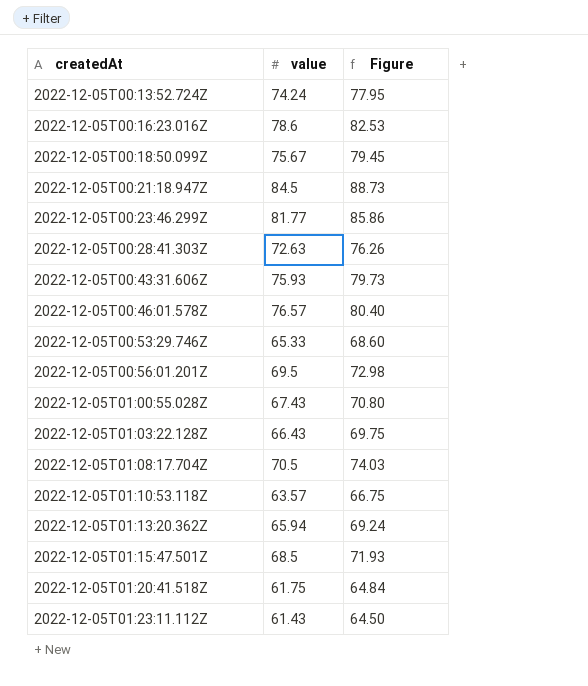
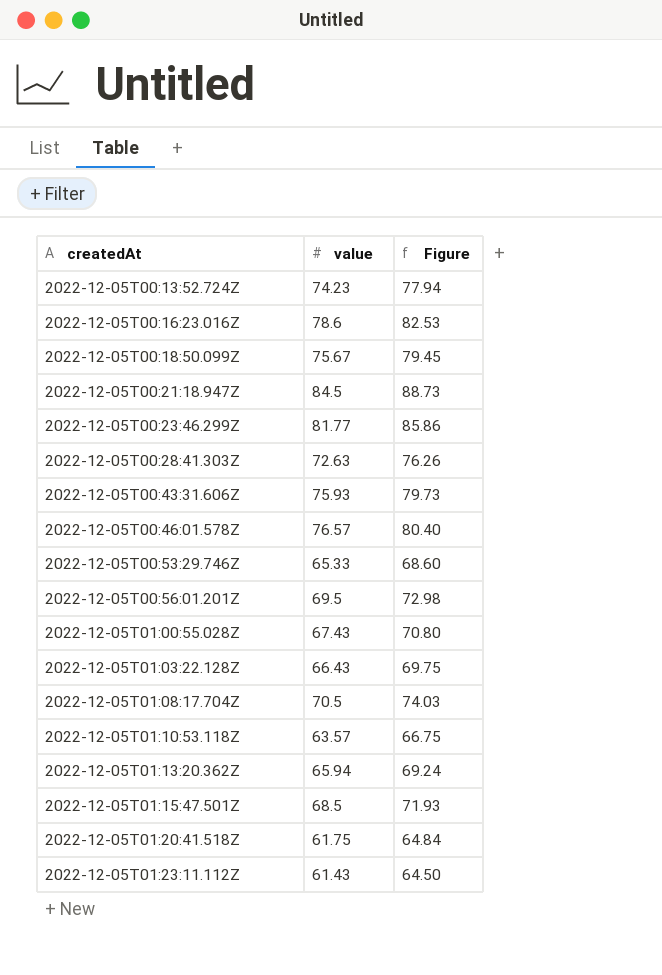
2022-12-05T00:13:52.724Z | value: 74.24 -> 74.23
2022-12-05T00:13:52.724Z | Figure: 77.95 -> 77.94

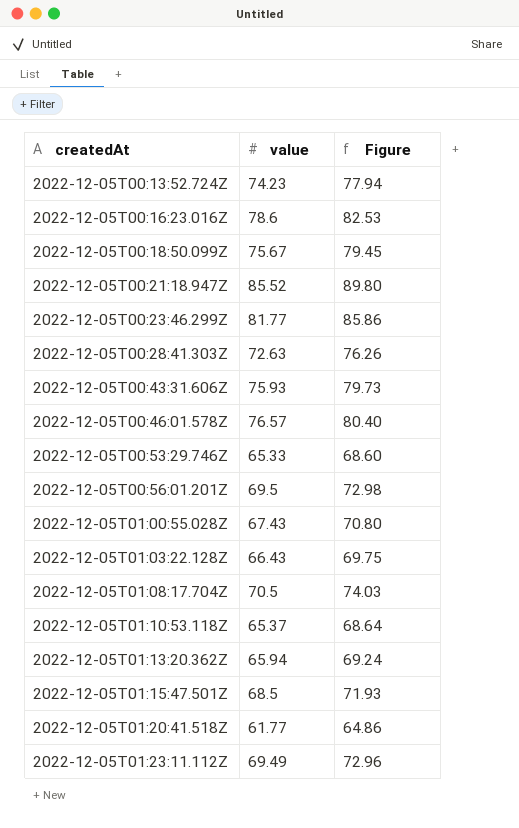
2022-12-05T00:21:18.947Z | value: 84.5 -> 85.52
2022-12-05T00:21:18.947Z | Figure: 88.73 -> 89.80
2022-12-05T01:10:53.118Z | value: 63.57 -> 65.37
2022-12-05T01:10:53.118Z | Figure: 66.75 -> 68.64
2022-12-05T01:20:41.518Z | value: 61.75 -> 61.77
2022-12-05T01:20:41.518Z | Figure: 64.84 -> 64.86
2022-12-05T01:23:11.112Z | value: 61.43 -> 69.49
2022-12-05T01:23:11.112Z | Figure: 64.50 -> 72.96

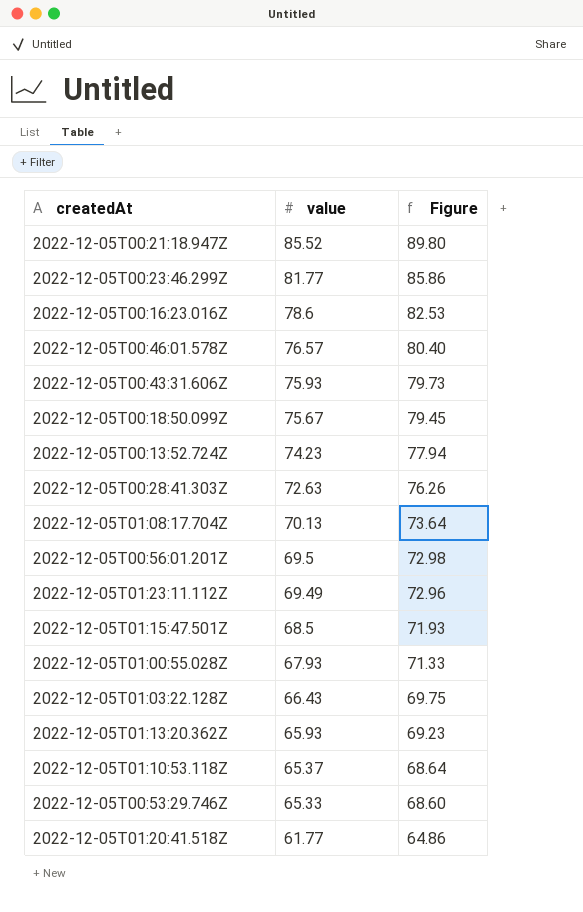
row order: createdAt ascending -> value descending
2022-12-05T01:08:17.704Z | value: 70.5 -> 70.13
2022-12-05T01:08:17.704Z | Figure: 74.03 -> 73.64
2022-12-05T01:00:55.028Z | value: 67.43 -> 67.93
2022-12-05T01:00:55.028Z | Figure: 70.80 -> 71.33
2022-12-05T01:13:20.362Z | value: 65.94 -> 65.93
2022-12-05T01:13:20.362Z | Figure: 69.24 -> 69.23

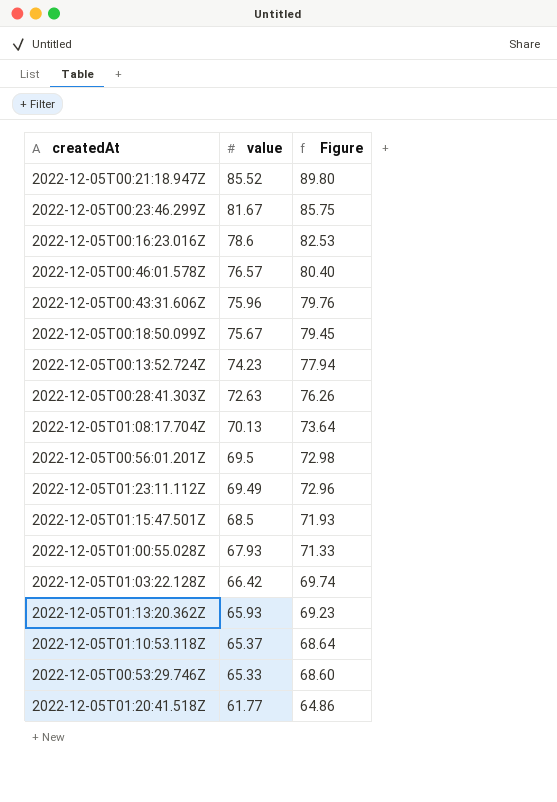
2022-12-05T00:23:46.299Z | value: 81.77 -> 81.67
2022-12-05T00:23:46.299Z | Figure: 85.86 -> 85.75
2022-12-05T00:43:31.606Z | value: 75.93 -> 75.96
2022-12-05T00:43:31.606Z | Figure: 79.73 -> 79.76
2022-12-05T01:03:22.128Z | value: 66.43 -> 66.42
2022-12-05T01:03:22.128Z | Figure: 69.75 -> 69.74

